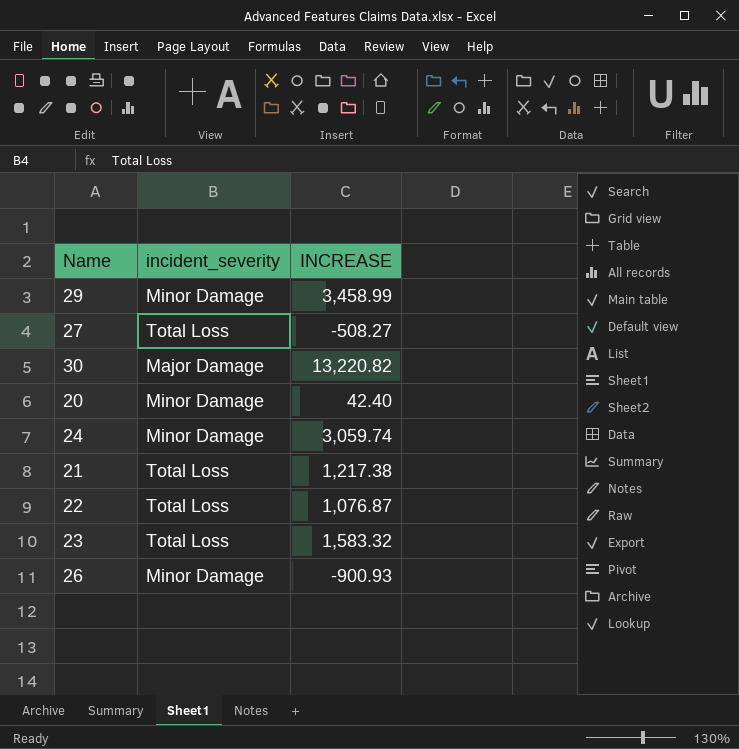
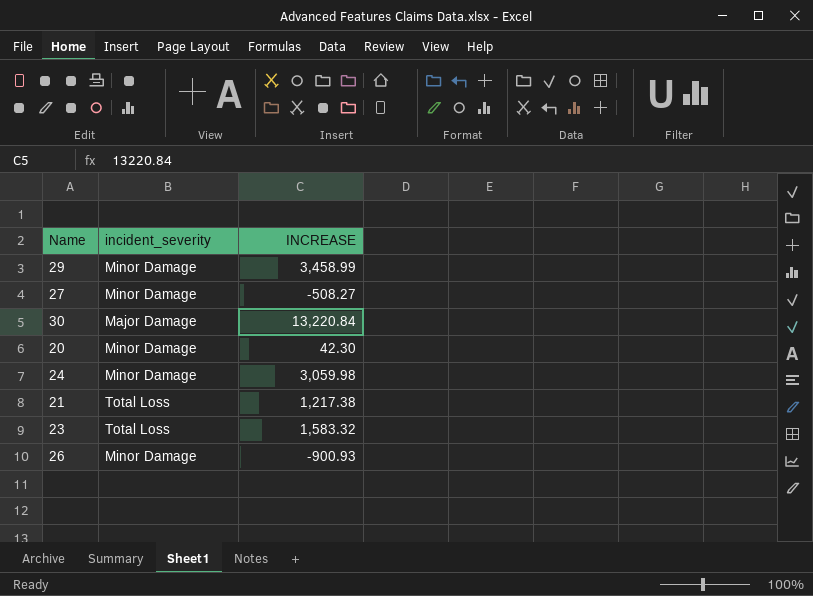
row 22: Total Loss | 1,076.87 -> none
27 | incident_severity: Total Loss -> Minor Damage
30 | INCREASE: 13,220.82 -> 13,220.84
20 | INCREASE: 42.40 -> 42.30
24 | INCREASE: 3,059.74 -> 3,059.98

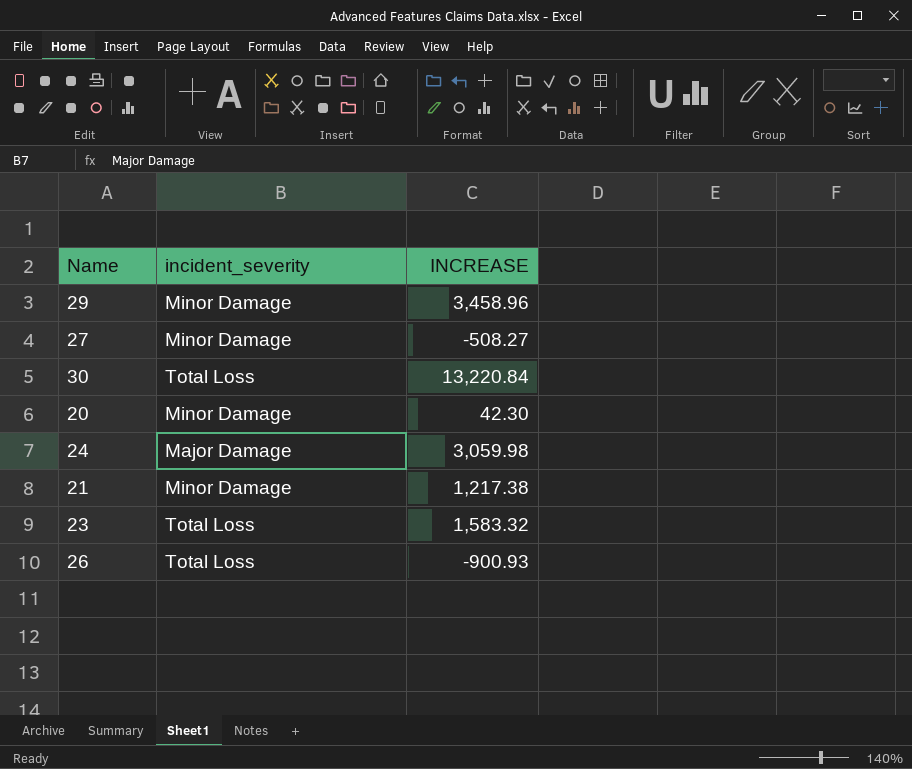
29 | INCREASE: 3,458.99 -> 3,458.96
30 | incident_severity: Major Damage -> Total Loss
24 | incident_severity: Minor Damage -> Major Damage
21 | incident_severity: Total Loss -> Minor Damage
26 | incident_severity: Minor Damage -> Total Loss

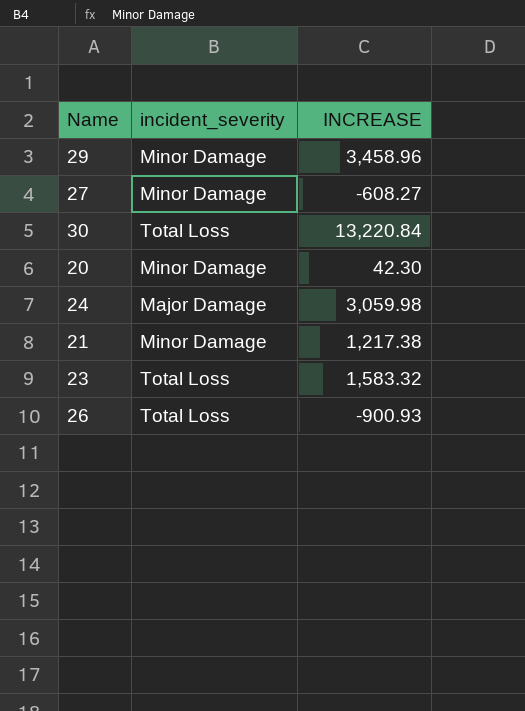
27 | INCREASE: -508.27 -> -608.27

